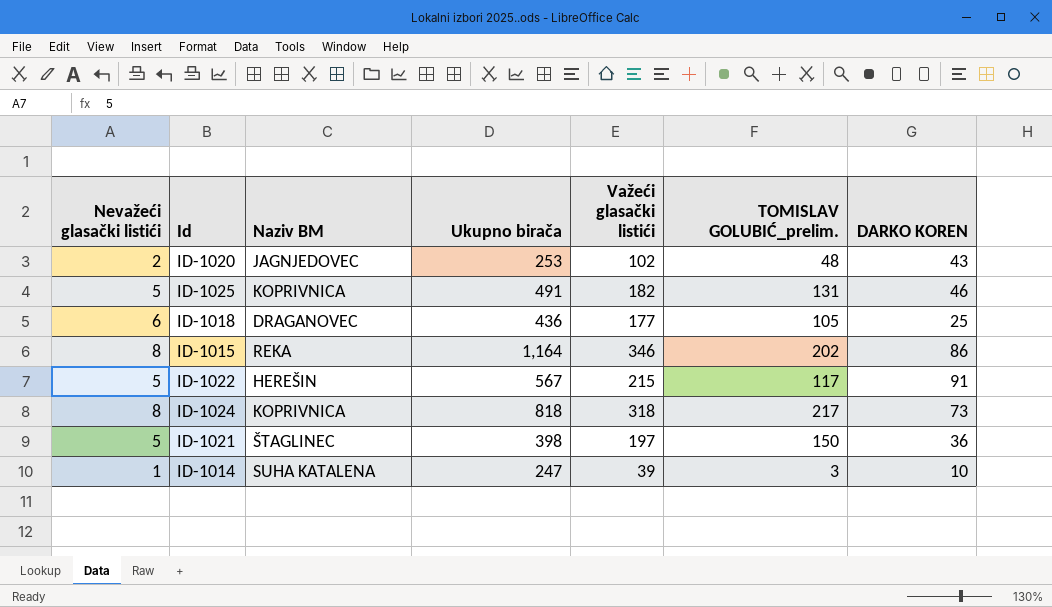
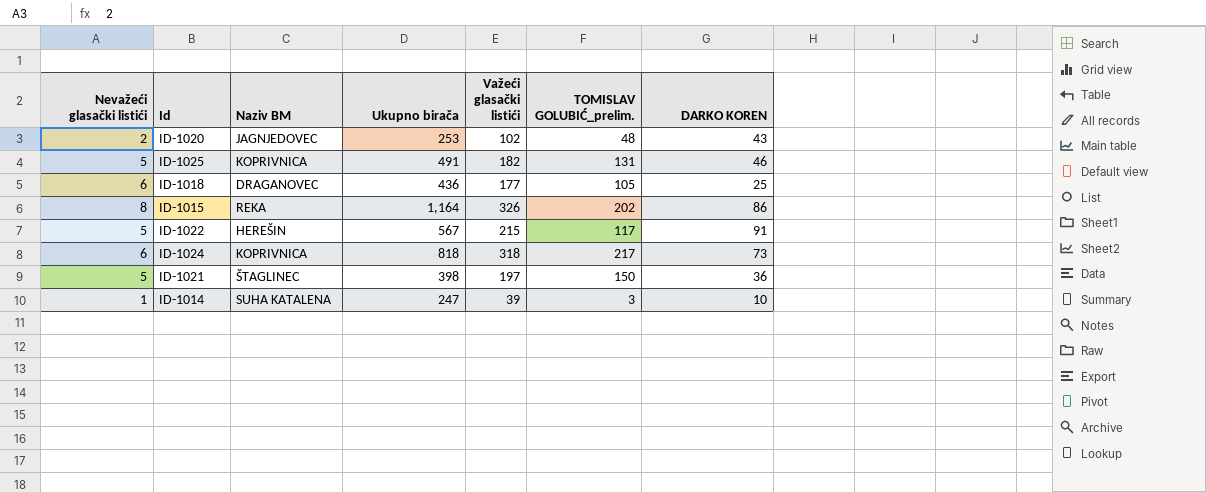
ID-1015 | Važeći glasački listići: 346 -> 326
ID-1024 | Nevažeći glasački listići: 8 -> 6

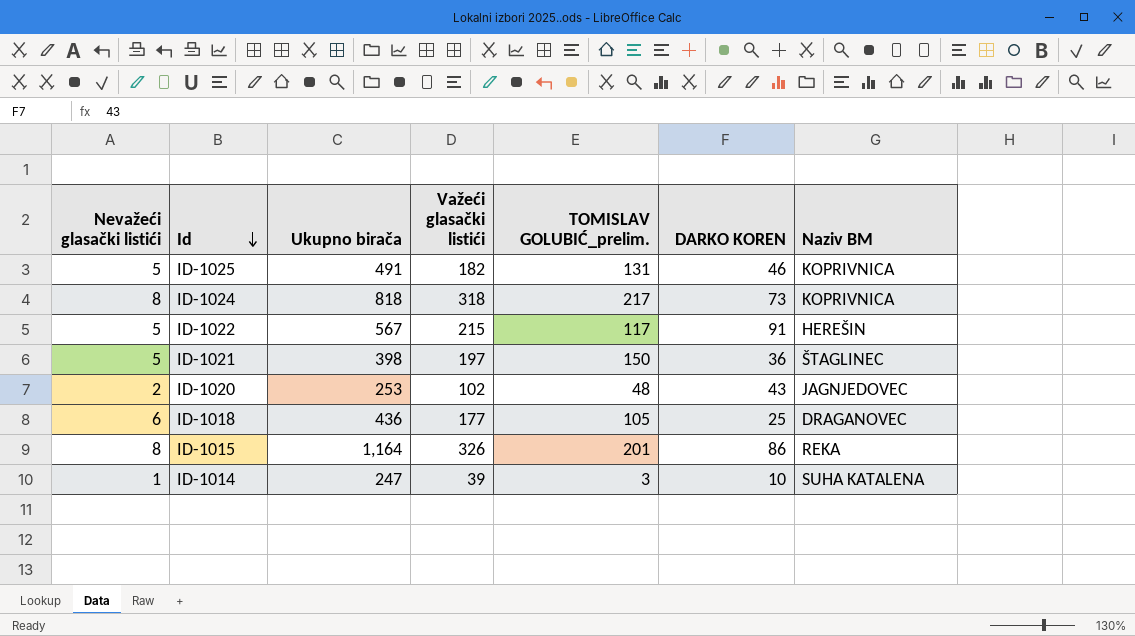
row order: none -> Id descending
column Naziv BM | position: 3 -> 7
ID-1024 | Nevažeći glasački listići: 6 -> 8
ID-1015 | TOMISLAV GOLUBIĆ_prelim.: 202 -> 201

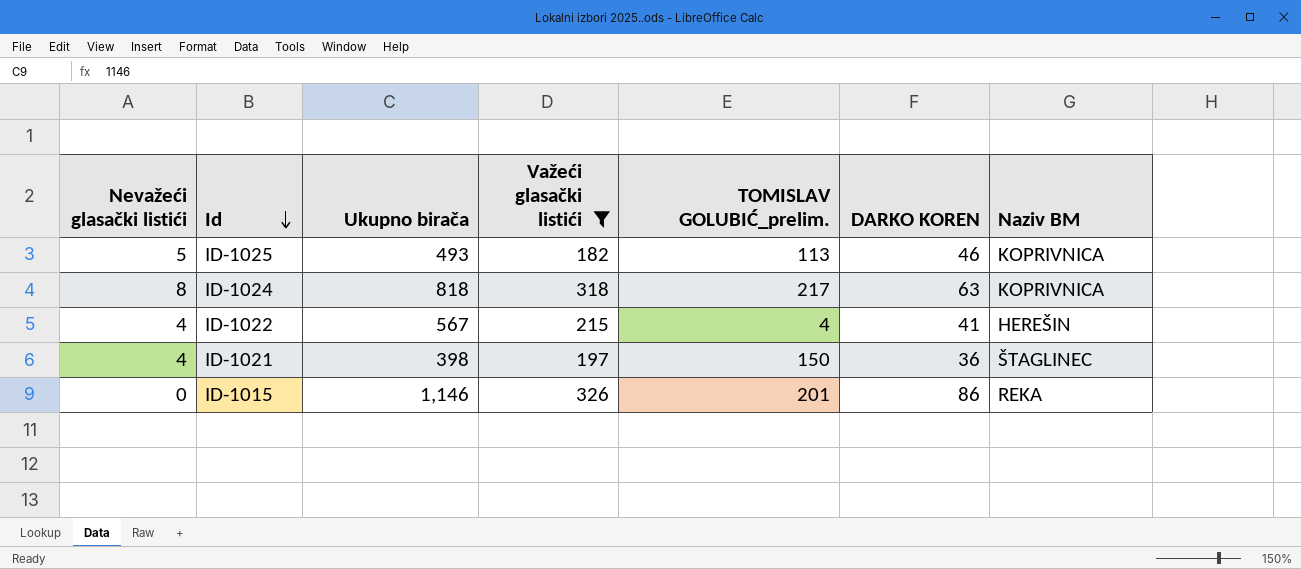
filter: none -> Važeći glasački listići >= 182
ID-1025 | Ukupno birača: 491 -> 493
ID-1025 | TOMISLAV GOLUBIĆ_prelim.: 131 -> 113
ID-1024 | DARKO KOREN: 73 -> 63
ID-1022 | Nevažeći glasački listići: 5 -> 4
ID-1022 | TOMISLAV GOLUBIĆ_prelim.: 117 -> 4
ID-1022 | DARKO KOREN: 91 -> 41
ID-1021 | Nevažeći glasački listići: 5 -> 4
ID-1015 | Nevažeći glasački listići: 8 -> 0
ID-1015 | Ukupno birača: 1,164 -> 1,146

